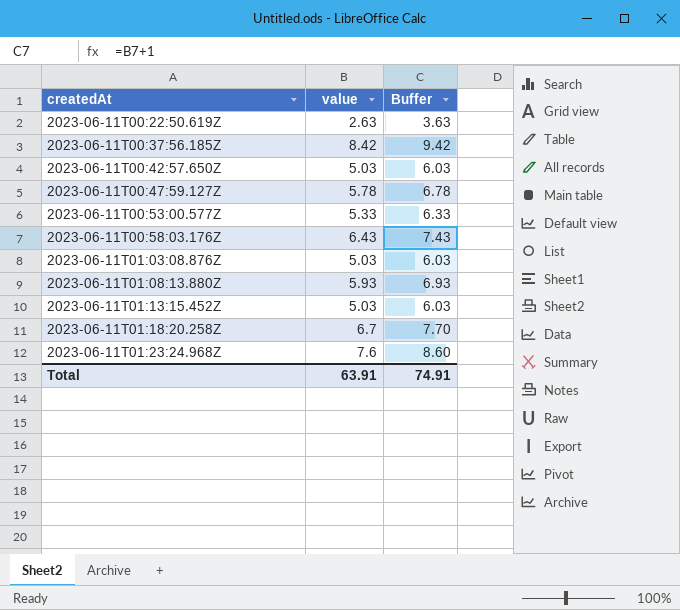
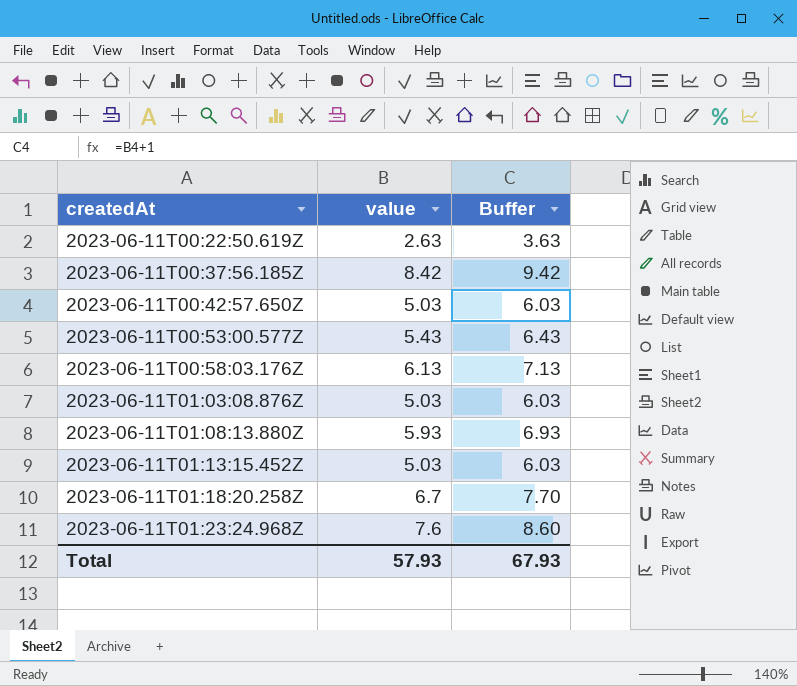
row 2023-06-11T00:47:59.127Z: 5.78 | 6.78 -> none
2023-06-11T00:53:00.577Z | value: 5.33 -> 5.43
2023-06-11T00:53:00.577Z | Buffer: 6.33 -> 6.43
2023-06-11T00:58:03.176Z | value: 6.43 -> 6.13
2023-06-11T00:58:03.176Z | Buffer: 7.43 -> 7.13
Total | value: 63.91 -> 57.93
Total | Buffer: 74.91 -> 67.93

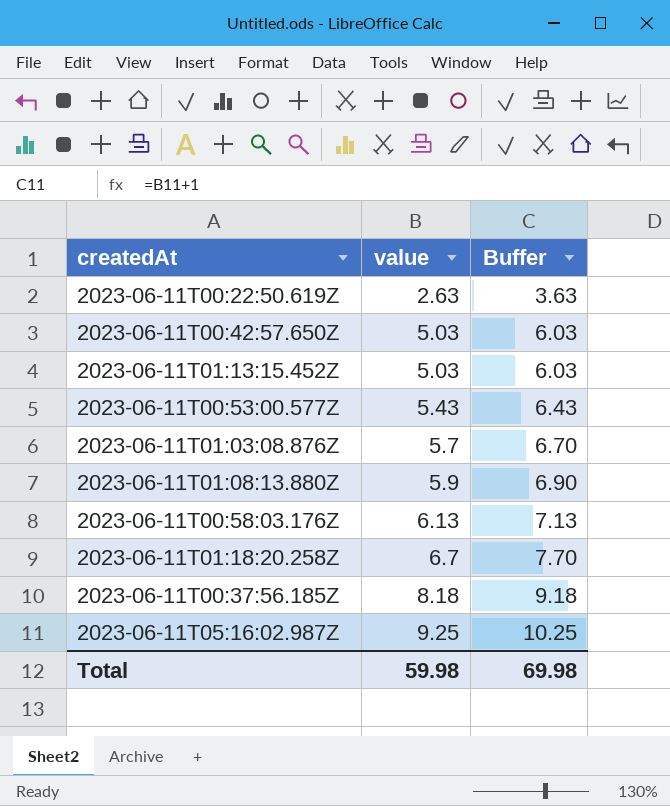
row order: createdAt ascending -> value ascending
row 2023-06-11T01:23:24.968Z: 7.6 | 8.60 -> none
2023-06-11T01:03:08.876Z | value: 5.03 -> 5.7
2023-06-11T01:03:08.876Z | Buffer: 6.03 -> 6.70
2023-06-11T01:08:13.880Z | value: 5.93 -> 5.9
2023-06-11T01:08:13.880Z | Buffer: 6.93 -> 6.90
2023-06-11T00:37:56.185Z | value: 8.42 -> 8.18
2023-06-11T00:37:56.185Z | Buffer: 9.42 -> 9.18
row 2023-06-11T05:16:02.987Z: none -> 9.25 | 10.25
Total | value: 57.93 -> 59.98
Total | Buffer: 67.93 -> 69.98

